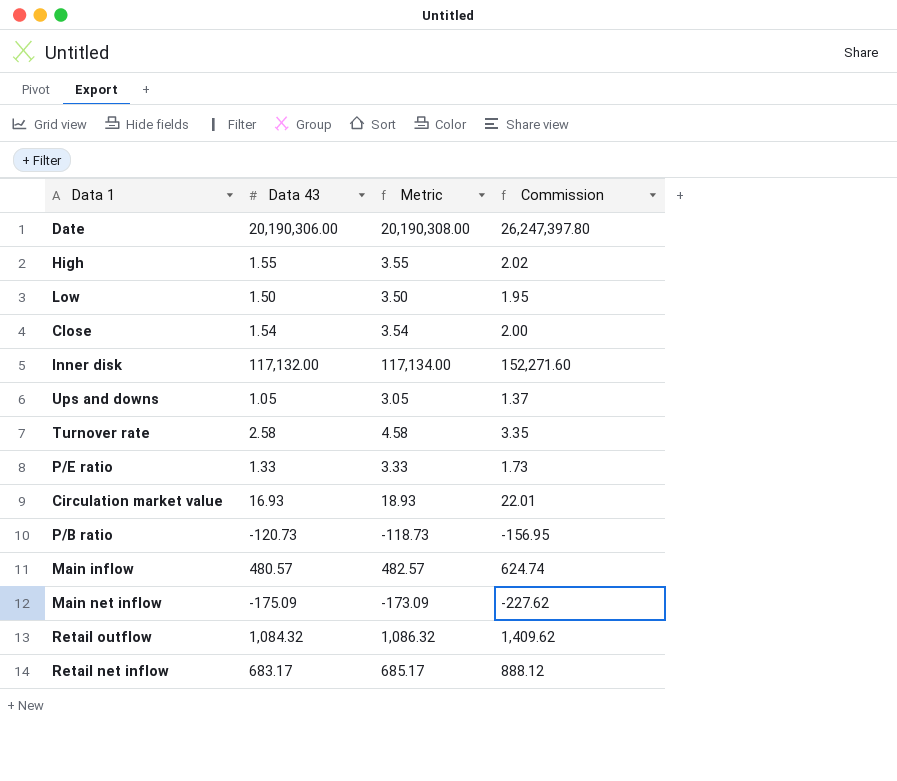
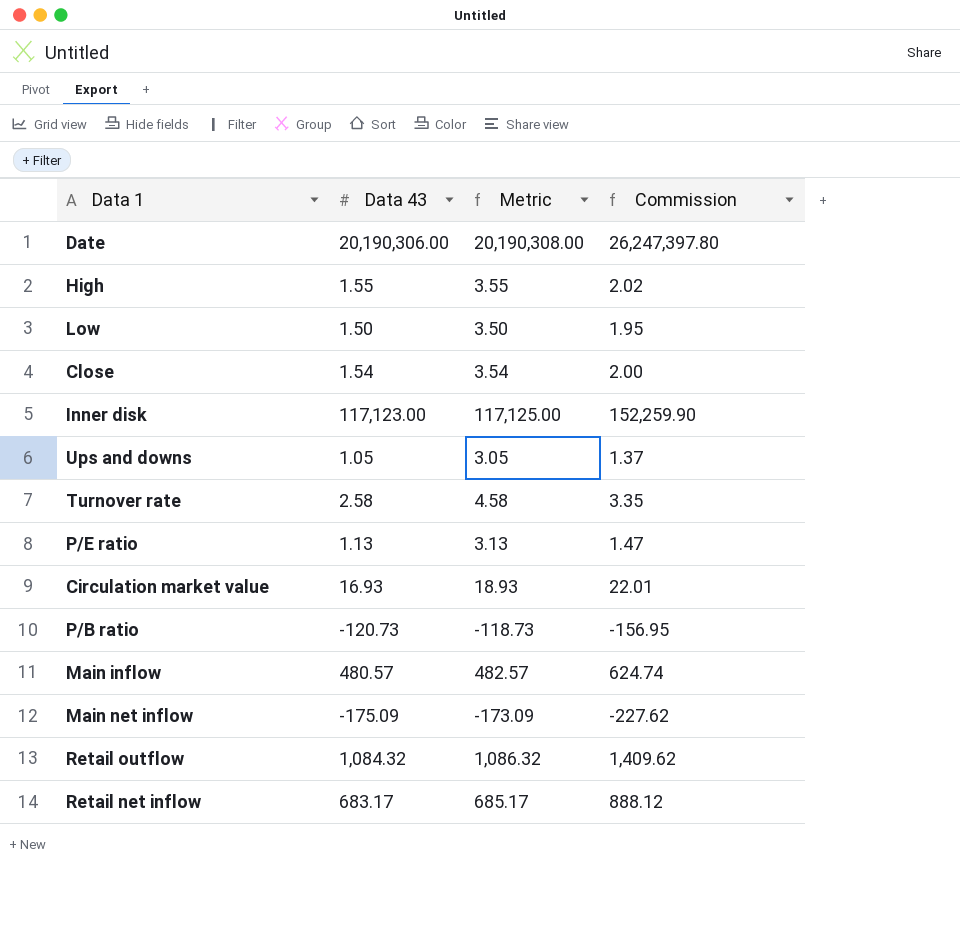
Inner disk | Data 43: 117,132.00 -> 117,123.00
Inner disk | Metric: 117,134.00 -> 117,125.00
Inner disk | Commission: 152,271.60 -> 152,259.90
P/E ratio | Data 43: 1.33 -> 1.13
P/E ratio | Metric: 3.33 -> 3.13
P/E ratio | Commission: 1.73 -> 1.47

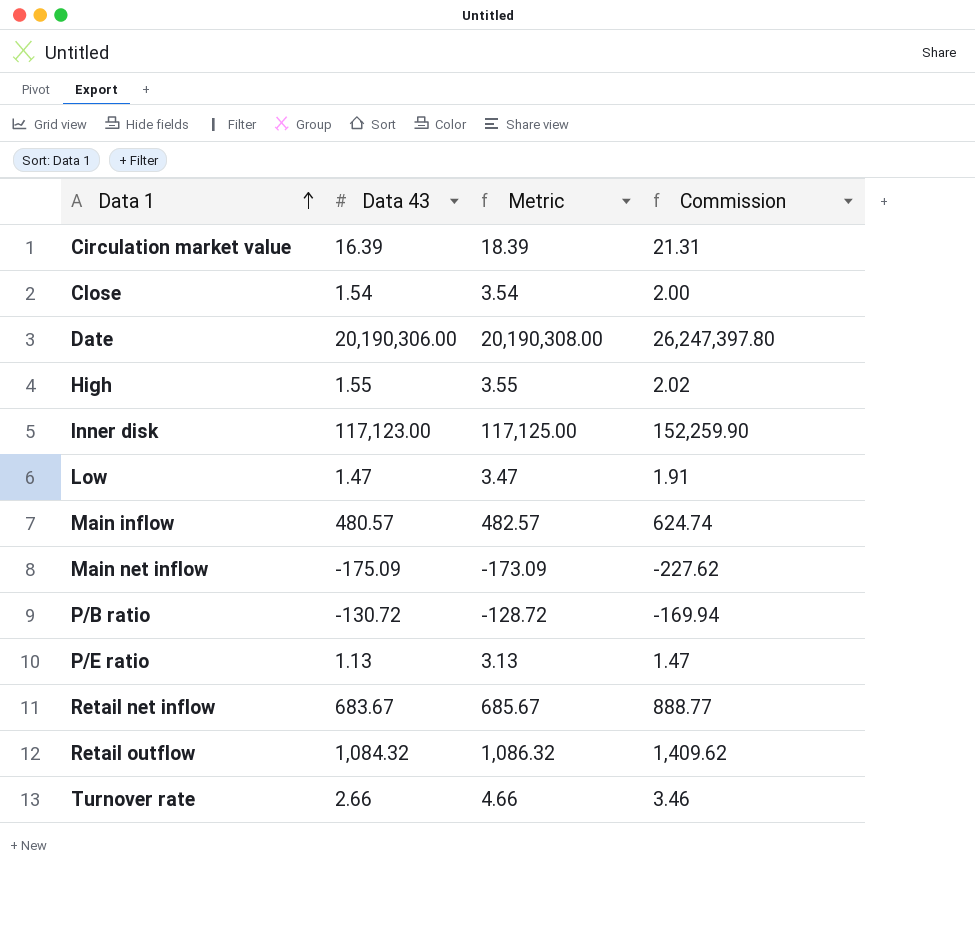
row order: none -> Data 1 ascending
row Ups and downs: 1.05 | 3.05 | 1.37 -> none
Circulation market value | Data 43: 16.93 -> 16.39
Circulation market value | Metric: 18.93 -> 18.39
Circulation market value | Commission: 22.01 -> 21.31
Low | Data 43: 1.50 -> 1.47
Low | Metric: 3.50 -> 3.47
Low | Commission: 1.95 -> 1.91
P/B ratio | Data 43: -120.73 -> -130.72
P/B ratio | Metric: -118.73 -> -128.72
P/B ratio | Commission: -156.95 -> -169.94
Retail net inflow | Data 43: 683.17 -> 683.67
Retail net inflow | Metric: 685.17 -> 685.67
Retail net inflow | Commission: 888.12 -> 888.77
Turnover rate | Data 43: 2.58 -> 2.66
Turnover rate | Metric: 4.58 -> 4.66
Turnover rate | Commission: 3.35 -> 3.46

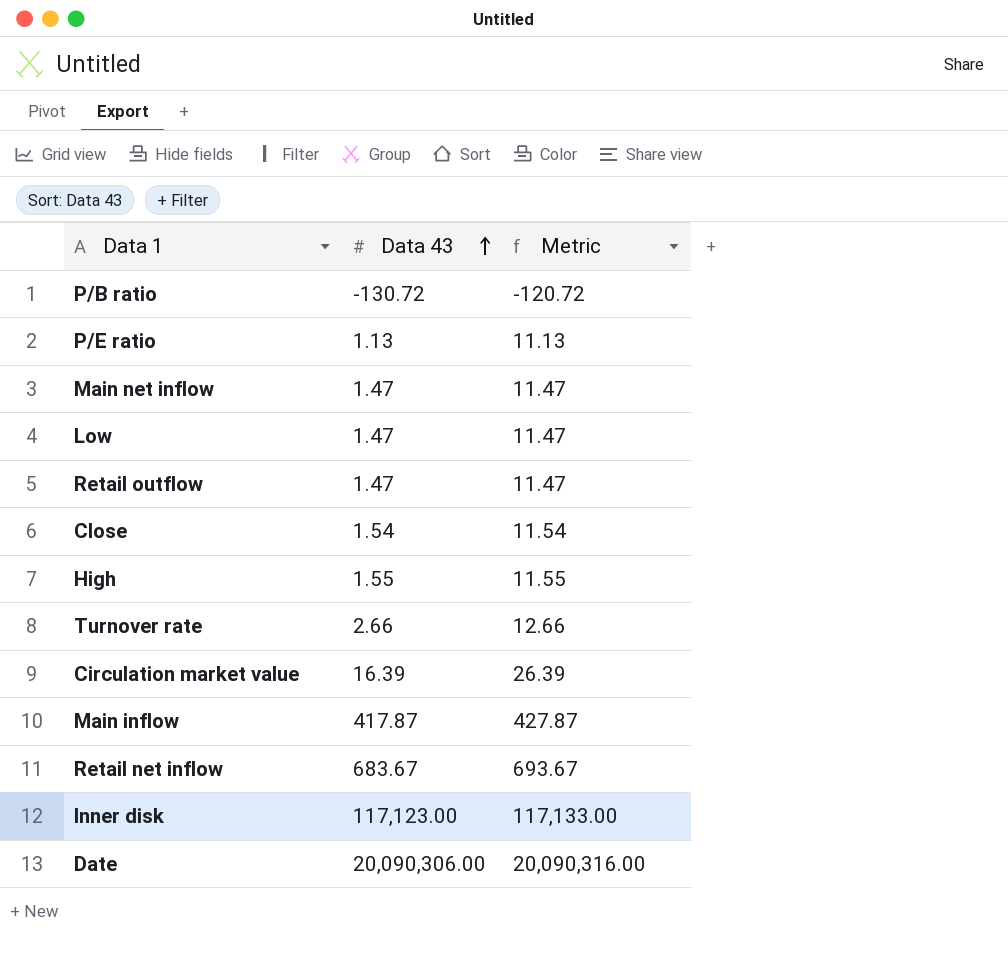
row order: Data 1 ascending -> Data 43 ascending
column Commission | formula: [Data 43] * 1.3 -> none
column Metric | formula: [Data 43] + 2 -> [Data 43] + 10
Main net inflow | Data 43: -175.09 -> 1.47
Retail outflow | Data 43: 1,084.32 -> 1.47
Main inflow | Data 43: 480.57 -> 417.87
Date | Data 43: 20,190,306.00 -> 20,090,306.00

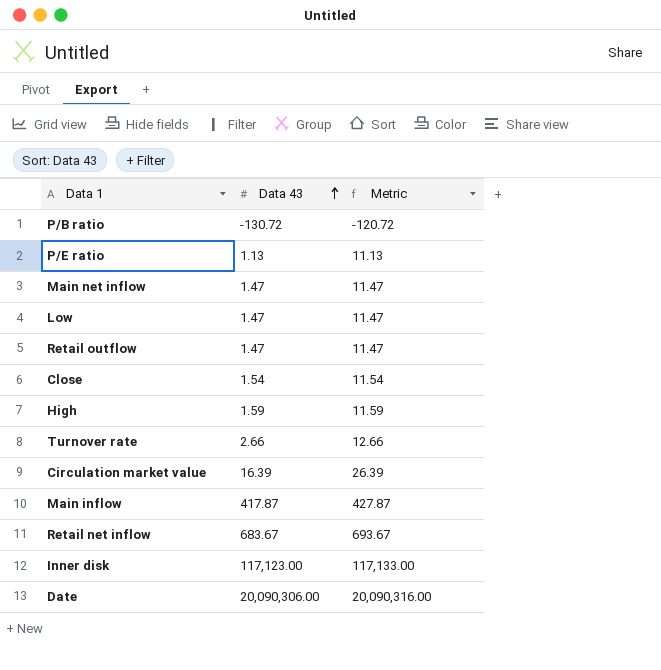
High | Data 43: 1.55 -> 1.59
High | Metric: 11.55 -> 11.59

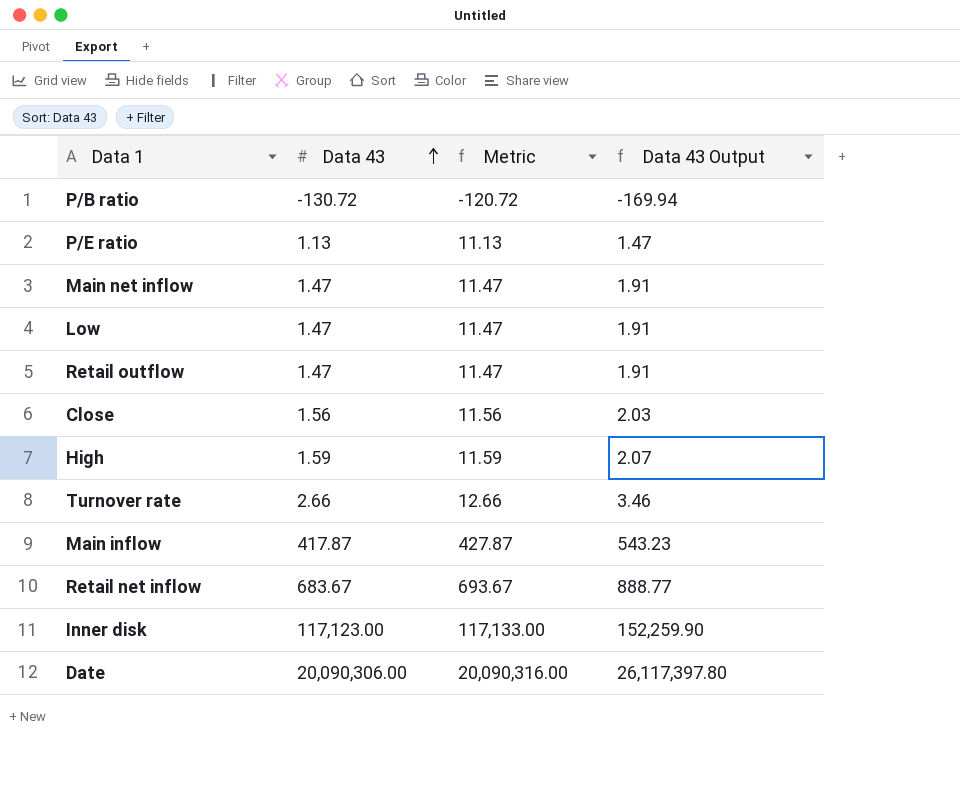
column Data 43 Output | formula: none -> [Data 43] * 1.3
row Circulation market value: 16.39 | 26.39 -> none
Close | Data 43: 1.54 -> 1.56
Close | Metric: 11.54 -> 11.56

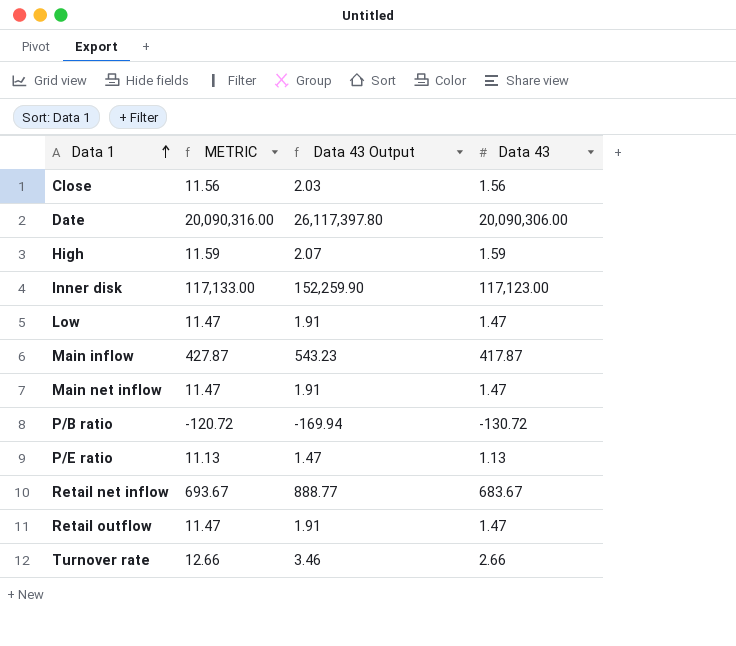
row order: Data 43 ascending -> Data 1 ascending
column name: Metric -> METRIC
column Data 43 | position: 2 -> 4

